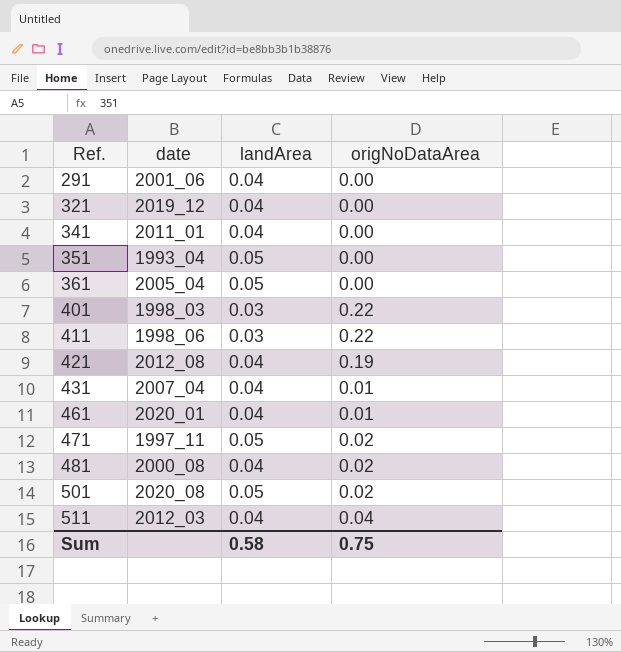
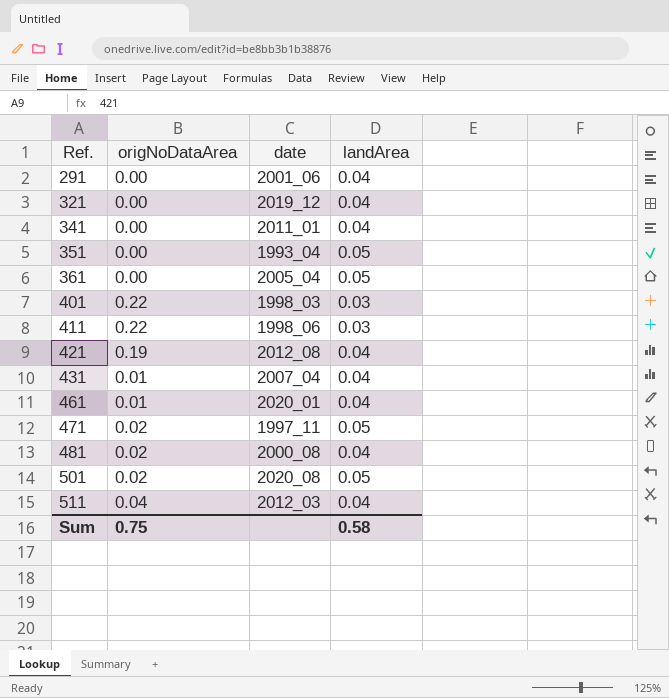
column origNoDataArea | position: 4 -> 2

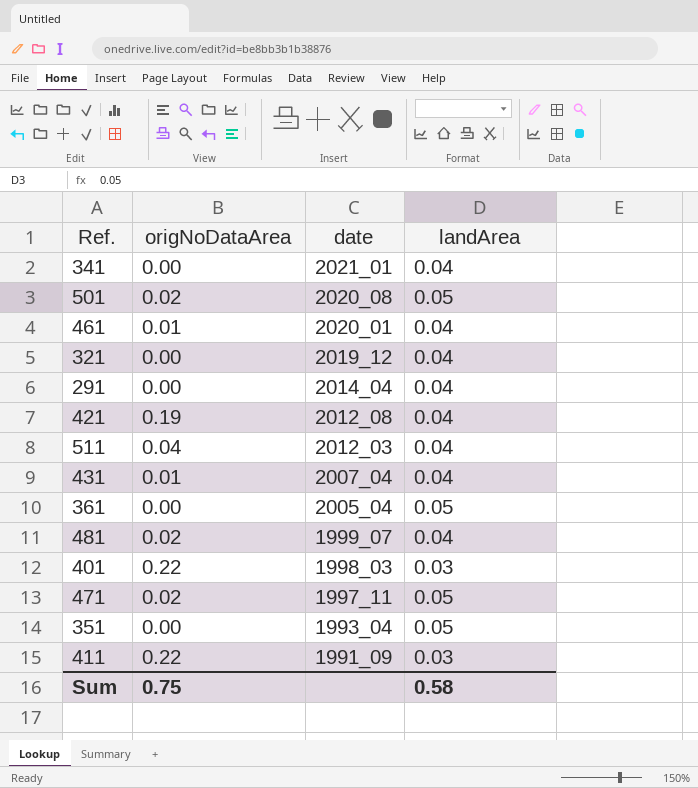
row order: Ref. ascending -> date descending
341 | date: 2011_01 -> 2021_01
291 | date: 2001_06 -> 2014_04
481 | date: 2000_08 -> 1999_07
411 | date: 1998_06 -> 1991_09

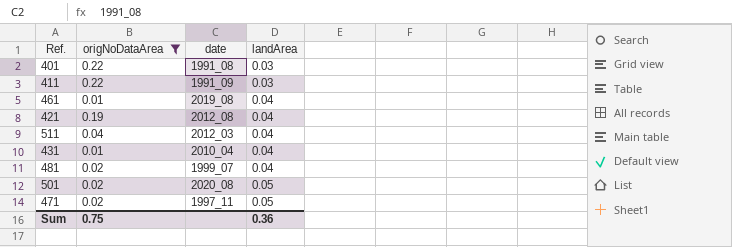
filter: none -> origNoDataArea != 0.00
row order: date descending -> landArea ascending
401 | date: 1998_03 -> 1991_08
461 | date: 2020_01 -> 2019_08
431 | date: 2007_04 -> 2010_04
Sum | landArea: 0.58 -> 0.36

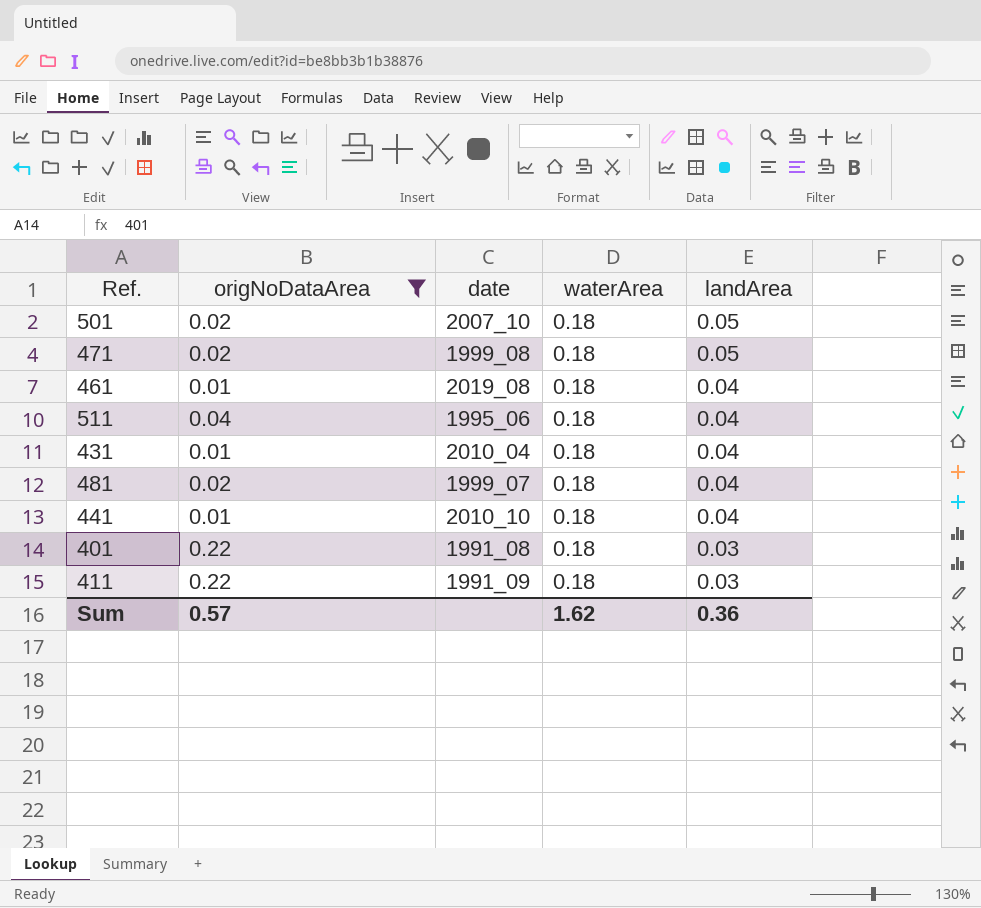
row order: landArea ascending -> landArea descending
column waterArea | position: none -> 4
row 421: 0.19 | 2012_08 | 0.04 -> none
501 | date: 2020_08 -> 2007_10
471 | date: 1997_11 -> 1999_08
511 | date: 2012_03 -> 1995_06
row 441: none -> 0.01 | 2010_10 | 0.18 | 0.04
Sum | origNoDataArea: 0.75 -> 0.57

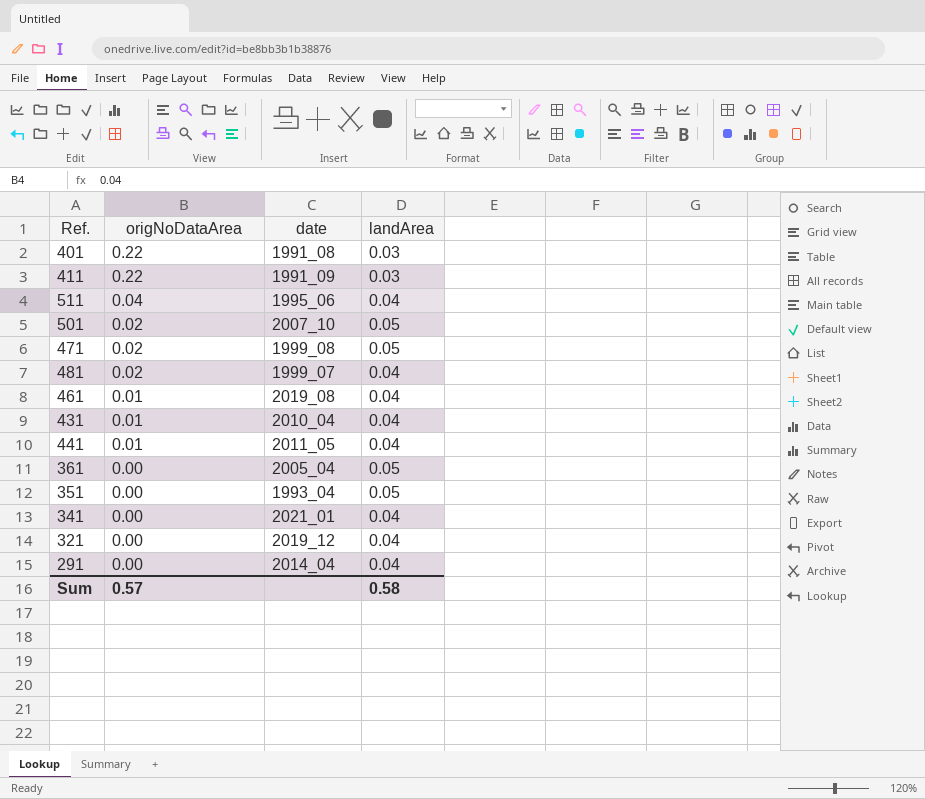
filter: origNoDataArea != 0.00 -> none
row order: landArea descending -> origNoDataArea descending
column waterArea | position: 4 -> none
441 | date: 2010_10 -> 2011_05
Sum | landArea: 0.36 -> 0.58

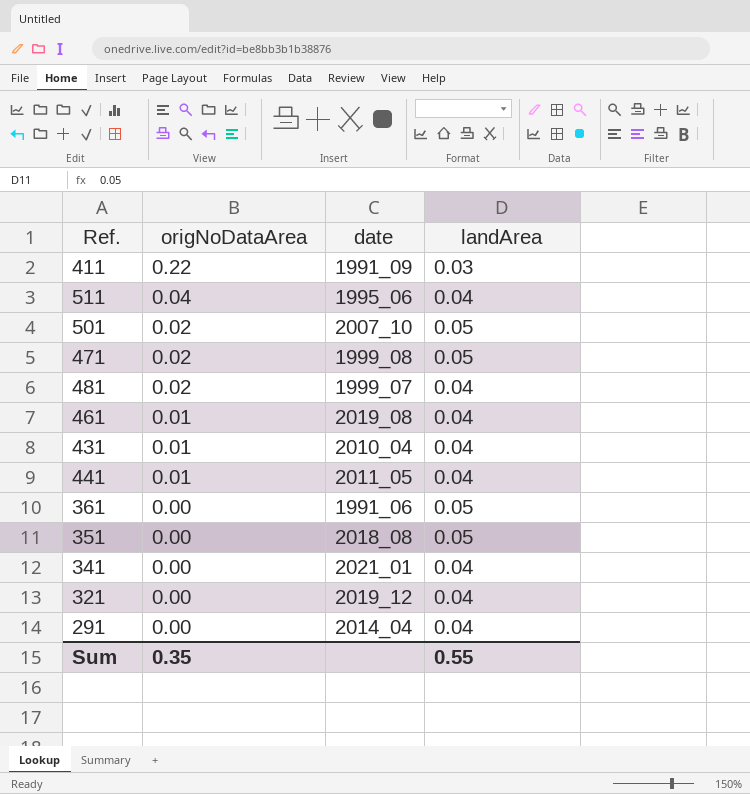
row 401: 0.22 | 1991_08 | 0.03 -> none
361 | date: 2005_04 -> 1991_06
351 | date: 1993_04 -> 2018_08
Sum | origNoDataArea: 0.57 -> 0.35
Sum | landArea: 0.58 -> 0.55

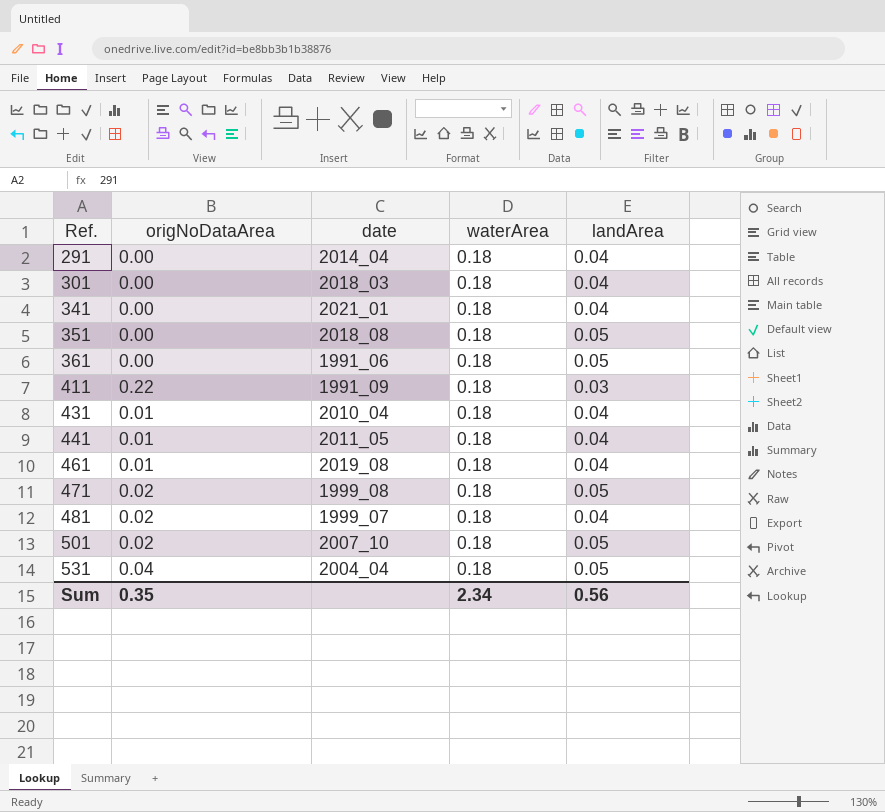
row order: origNoDataArea descending -> Ref. ascending
column waterArea | position: none -> 4
row 511: 0.04 | 1995_06 | 0.04 -> none
row 321: 0.00 | 2019_12 | 0.04 -> none
row 301: none -> 0.00 | 2018_03 | 0.18 | 0.04
row 531: none -> 0.04 | 2004_04 | 0.18 | 0.05
Sum | landArea: 0.55 -> 0.56

